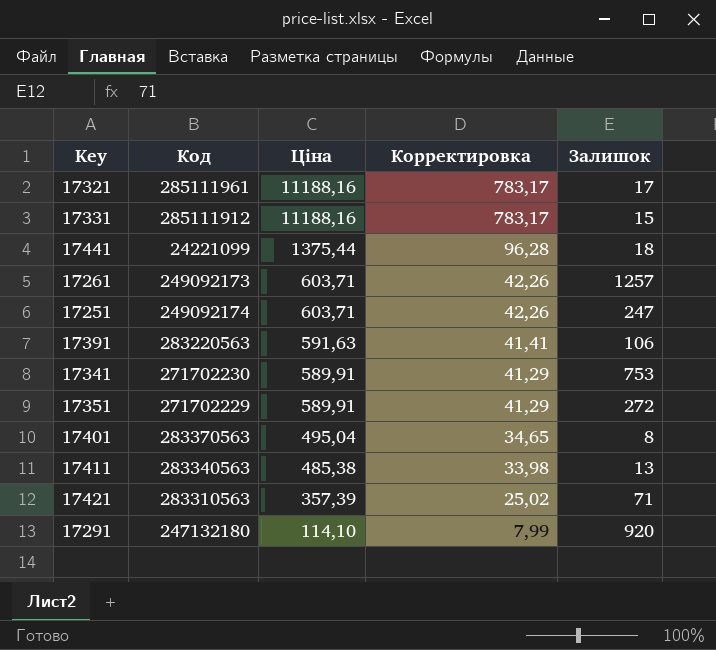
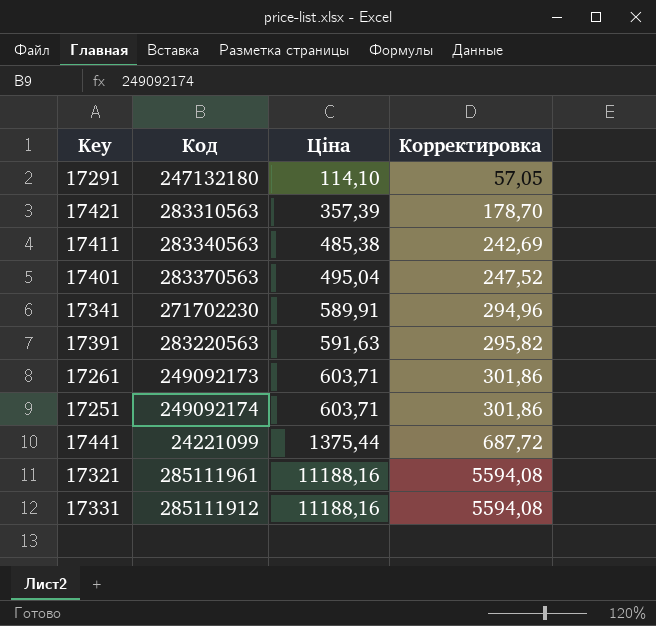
row order: Ціна descending -> Ціна ascending
column Залишок | position: 5 -> none
column Корректировка | formula: [Ціна] * 0,07 -> [Ціна] * 0,5
row 17351: 271702229 | 589,91 | 41,29 | 272 -> none

